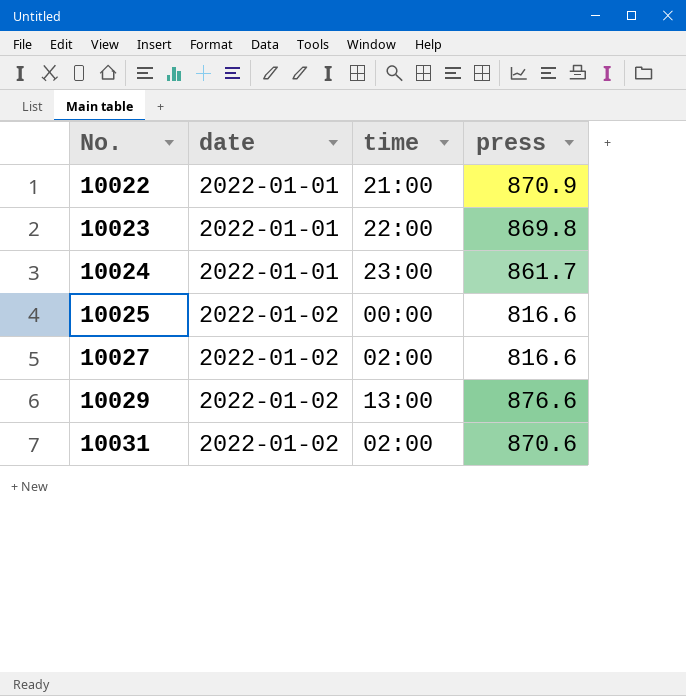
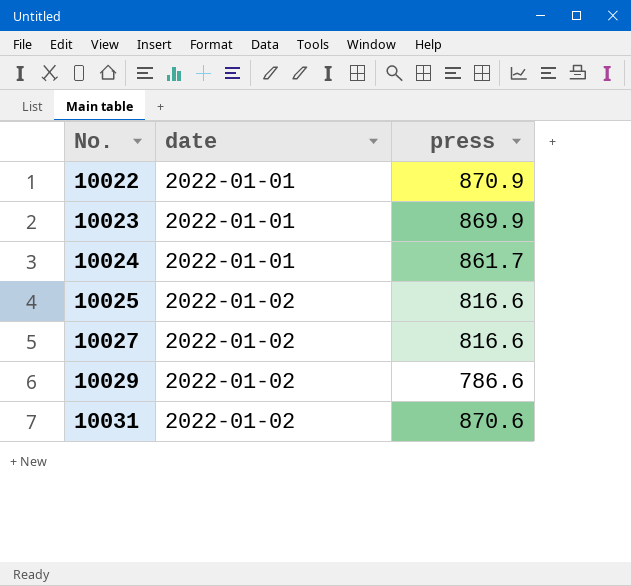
column time | position: 3 -> none
10023 | press: 869.8 -> 869.9
10029 | press: 876.6 -> 786.6

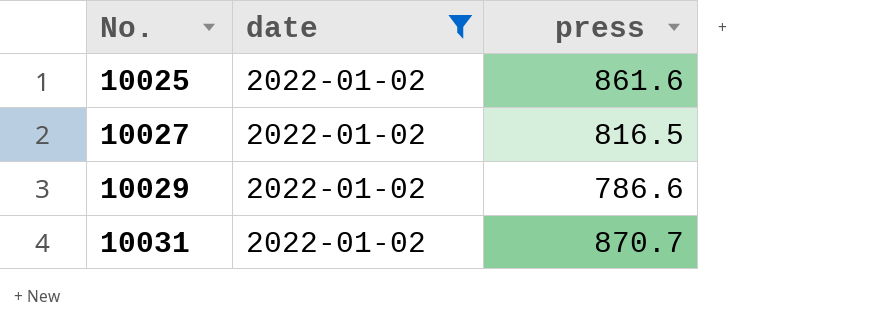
filter: none -> date = 2022-01-02
10025 | press: 816.6 -> 861.6
10027 | press: 816.6 -> 816.5
10031 | press: 870.6 -> 870.7

